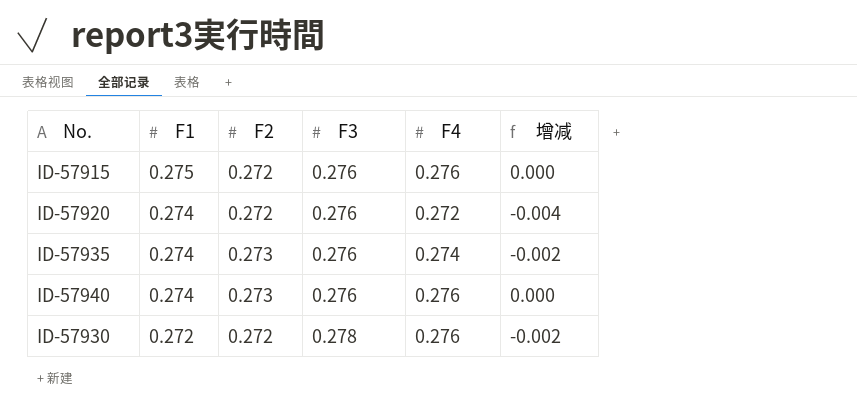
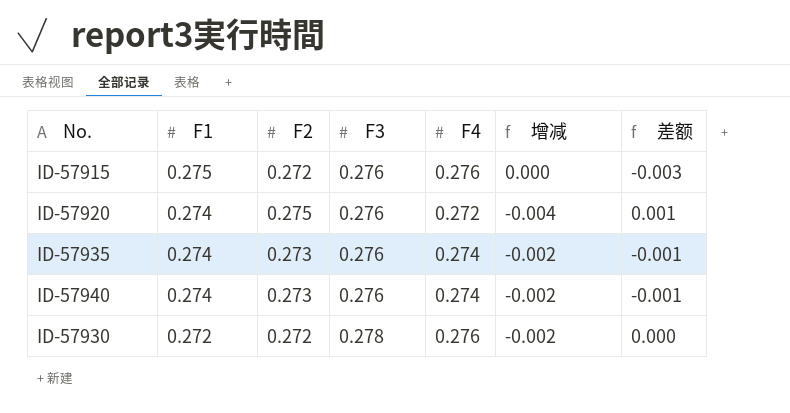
column 差额 | formula: none -> [F2] - [F1]
ID-57920 | F2: 0.272 -> 0.275
ID-57940 | F4: 0.276 -> 0.274
ID-57940 | 增减: 0.000 -> -0.002

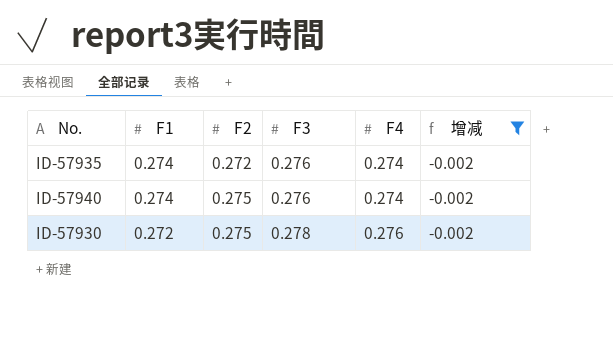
filter: none -> 增减 = -0.002
column 差额 | formula: [F2] - [F1] -> none
ID-57935 | F2: 0.273 -> 0.272
ID-57940 | F2: 0.273 -> 0.275
ID-57930 | F2: 0.272 -> 0.275

